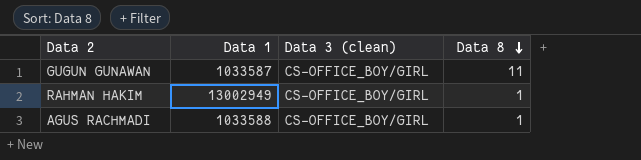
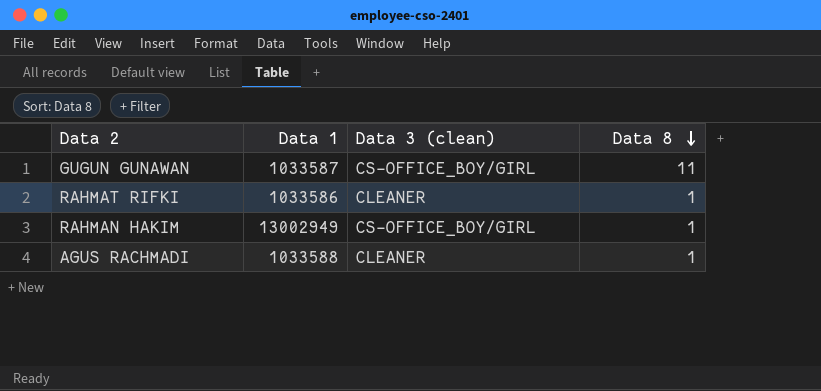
row RAHMAT RIFKI: none -> 1033586 | CLEANER | 1
AGUS RACHMADI | Data 3 (clean): CS-OFFICE_BOY/GIRL -> CLEANER

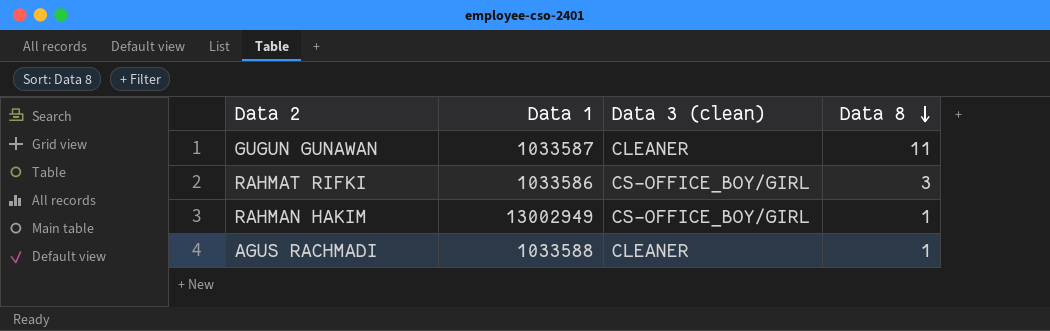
GUGUN GUNAWAN | Data 3 (clean): CS-OFFICE_BOY/GIRL -> CLEANER
RAHMAT RIFKI | Data 3 (clean): CLEANER -> CS-OFFICE_BOY/GIRL
RAHMAT RIFKI | Data 8: 1 -> 3

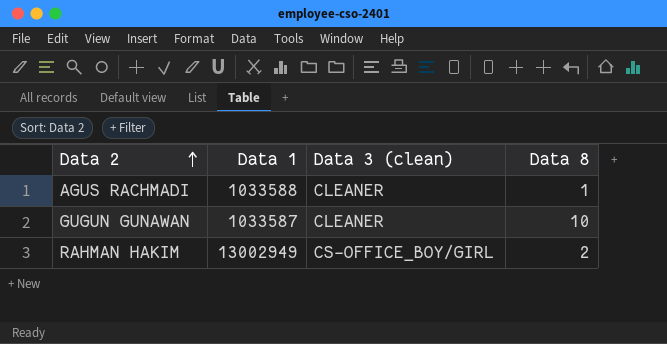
row order: Data 8 descending -> Data 2 ascending
row RAHMAT RIFKI: 1033586 | CS-OFFICE_BOY/GIRL | 3 -> none
GUGUN GUNAWAN | Data 8: 11 -> 10
RAHMAN HAKIM | Data 8: 1 -> 2

